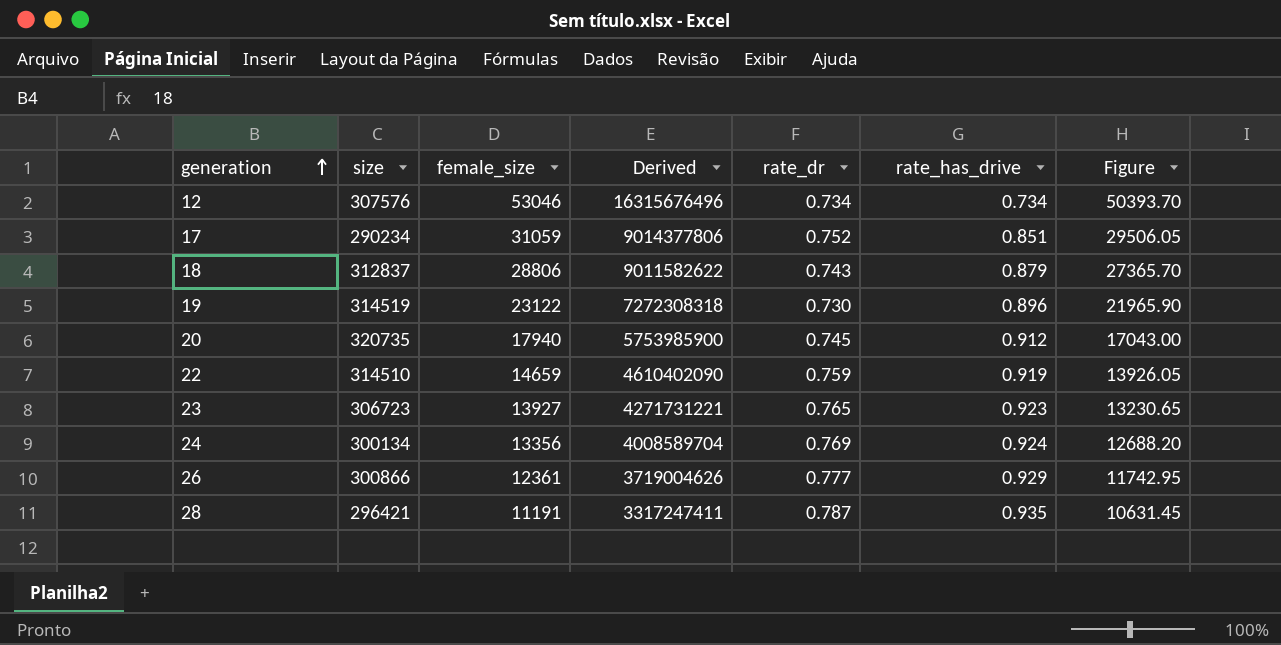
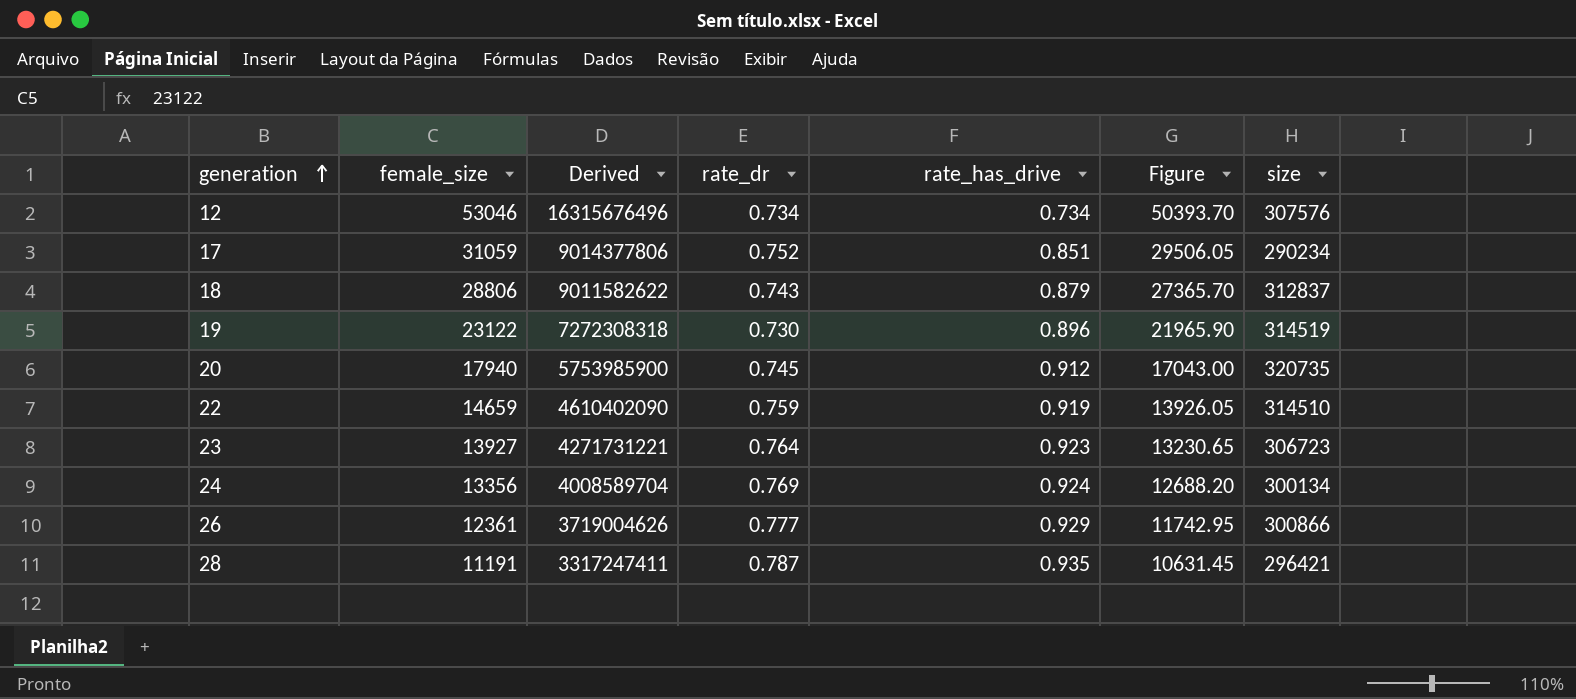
column size | position: 2 -> 7
23 | rate_dr: 0.765 -> 0.764

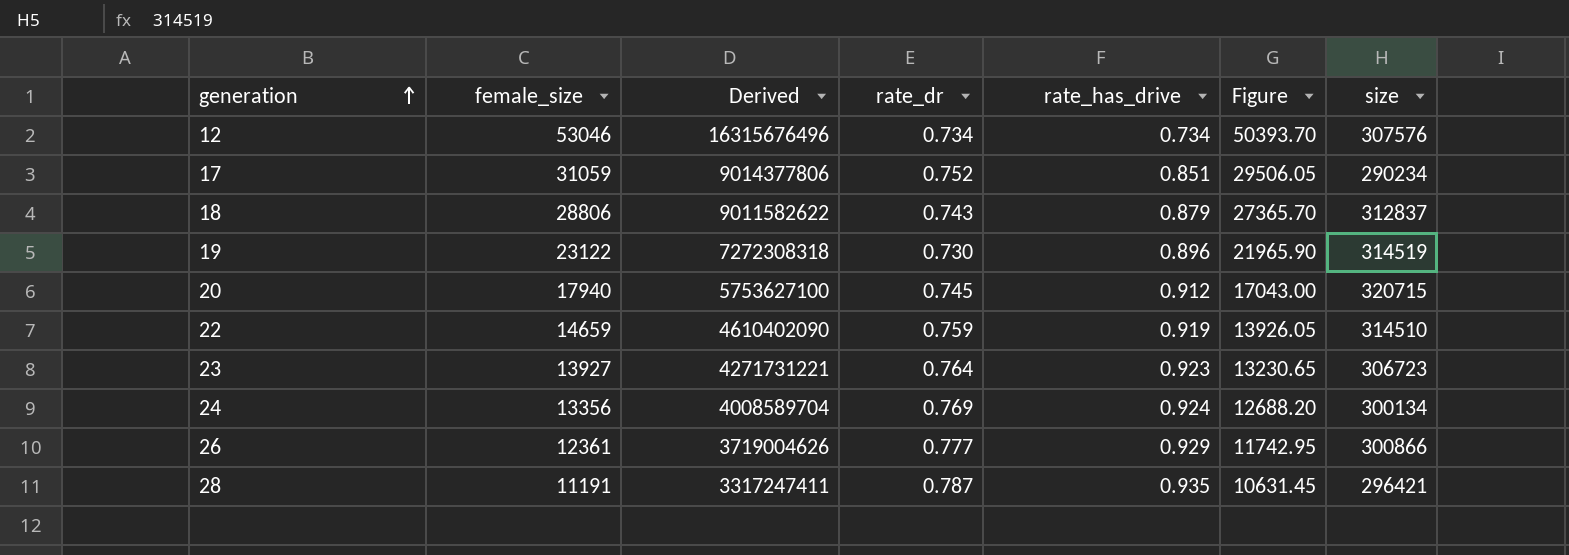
20 | Derived: 5753985900 -> 5753627100
20 | size: 320735 -> 320715

